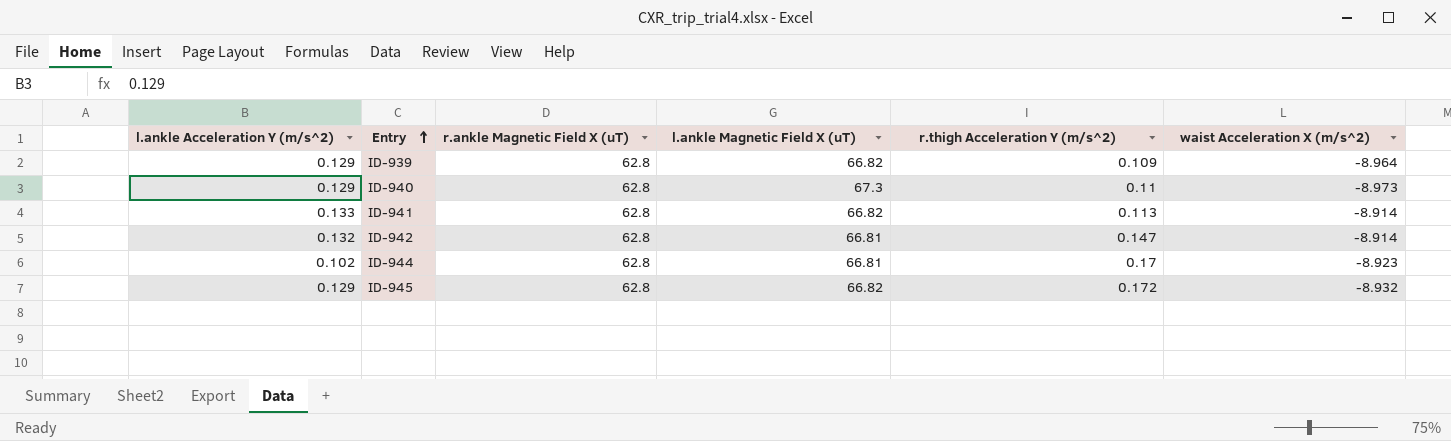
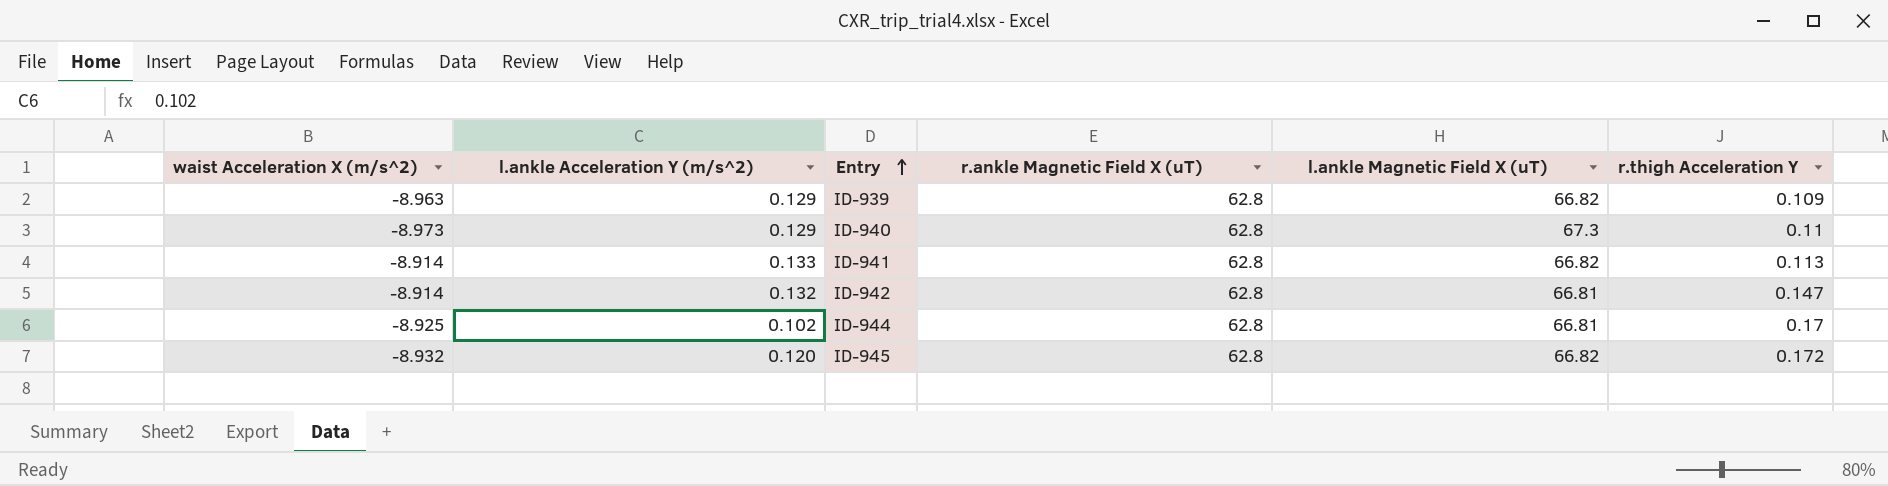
column waist Acceleration X (m/s^2) | position: 6 -> 1
column name: r.thigh Acceleration Y (m/s^2) -> r.thigh Acceleration Y
ID-939 | waist Acceleration X (m/s^2): -8.964 -> -8.963
ID-944 | waist Acceleration X (m/s^2): -8.923 -> -8.925
ID-945 | l.ankle Acceleration Y (m/s^2): 0.129 -> 0.120

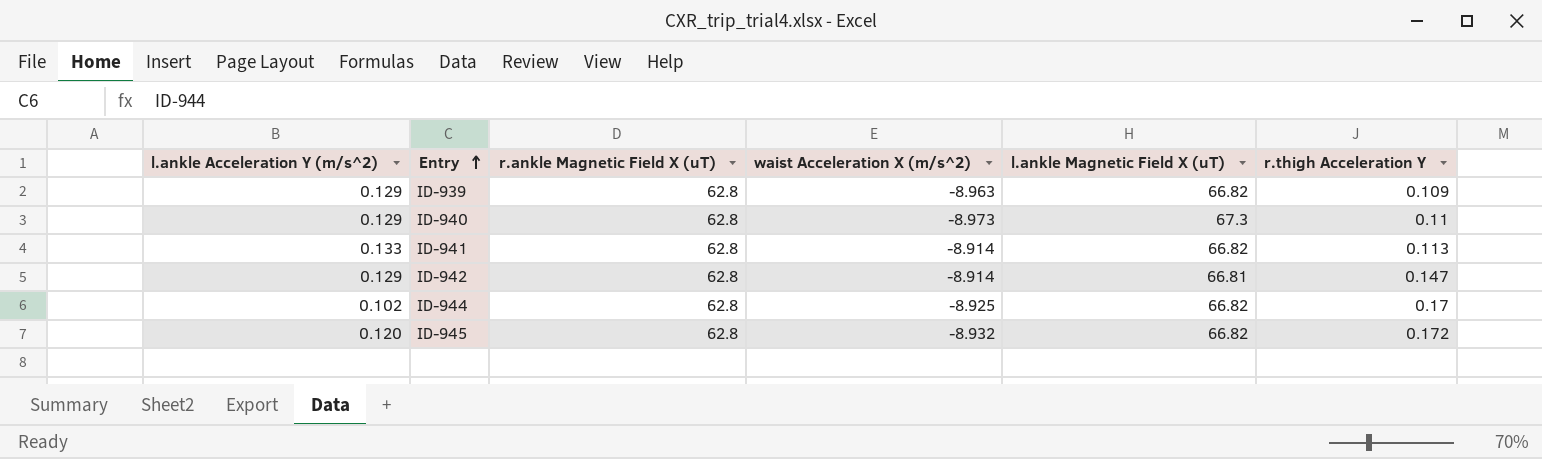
column waist Acceleration X (m/s^2) | position: 1 -> 4
ID-942 | l.ankle Acceleration Y (m/s^2): 0.132 -> 0.129
ID-944 | l.ankle Magnetic Field X (uT): 66.81 -> 66.82

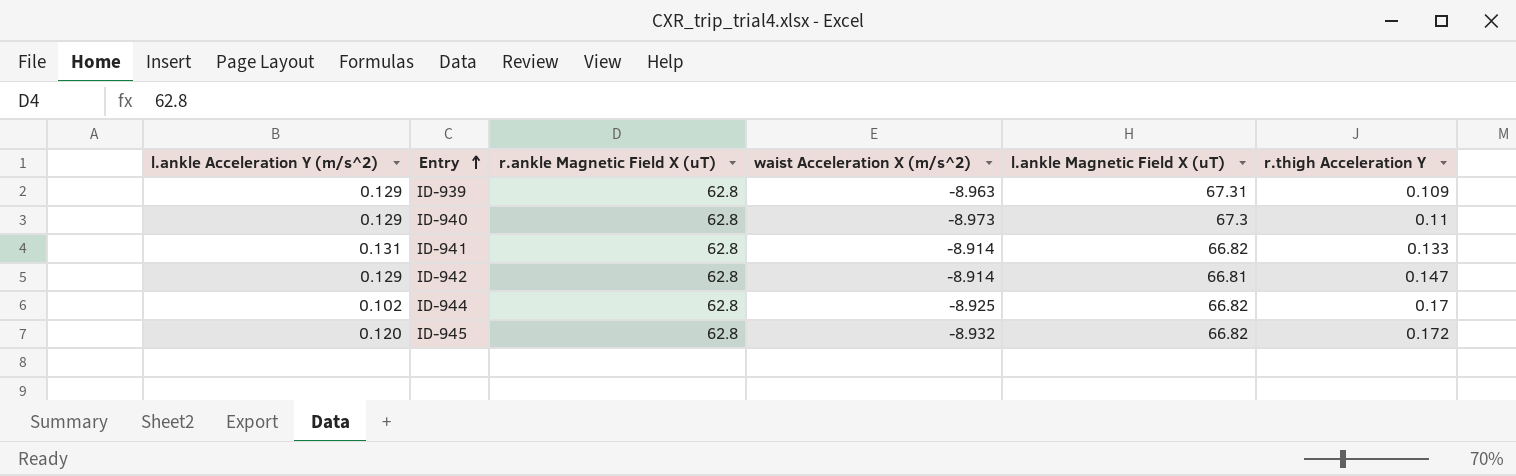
ID-939 | l.ankle Magnetic Field X (uT): 66.82 -> 67.31
ID-941 | l.ankle Acceleration Y (m/s^2): 0.133 -> 0.131
ID-941 | r.thigh Acceleration Y: 0.113 -> 0.133

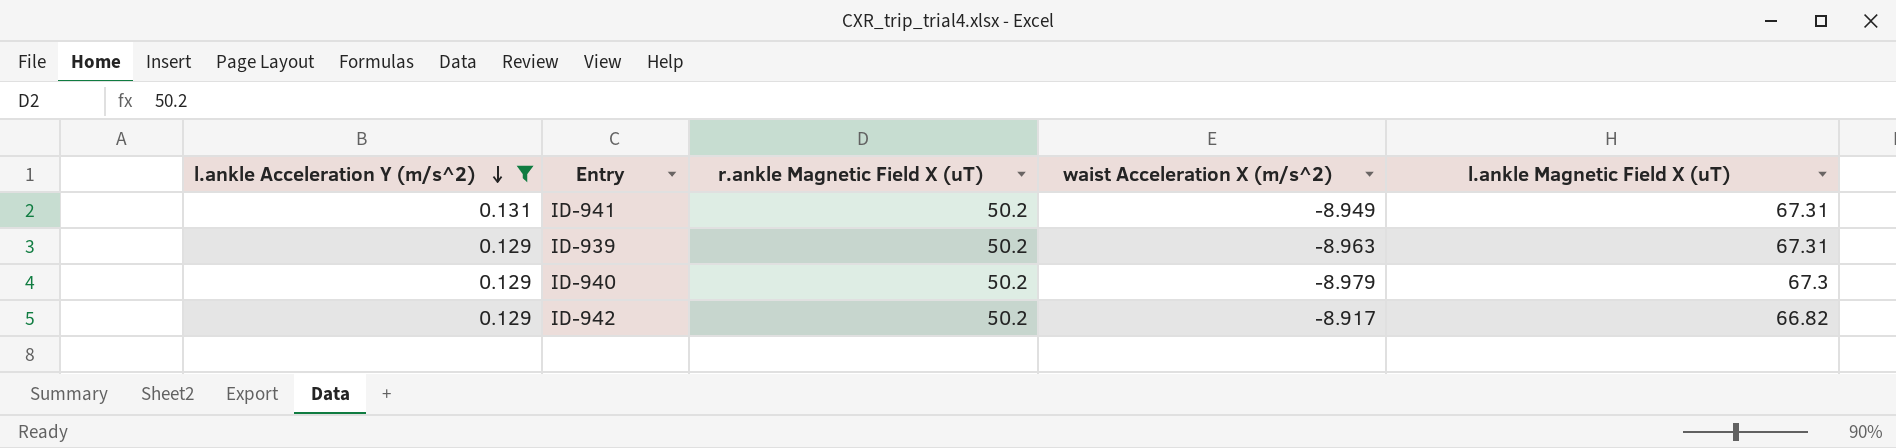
filter: none -> l.ankle Acceleration Y (m/s^2) >= 0.129
row order: Entry ascending -> l.ankle Acceleration Y (m/s^2) descending
column r.thigh Acceleration Y | position: 6 -> none
ID-941 | r.ankle Magnetic Field X (uT): 62.8 -> 50.2
ID-941 | waist Acceleration X (m/s^2): -8.914 -> -8.949
ID-941 | l.ankle Magnetic Field X (uT): 66.82 -> 67.31
ID-939 | r.ankle Magnetic Field X (uT): 62.8 -> 50.2
ID-940 | r.ankle Magnetic Field X (uT): 62.8 -> 50.2
ID-940 | waist Acceleration X (m/s^2): -8.973 -> -8.979
ID-942 | r.ankle Magnetic Field X (uT): 62.8 -> 50.2
ID-942 | waist Acceleration X (m/s^2): -8.914 -> -8.917
ID-942 | l.ankle Magnetic Field X (uT): 66.81 -> 66.82

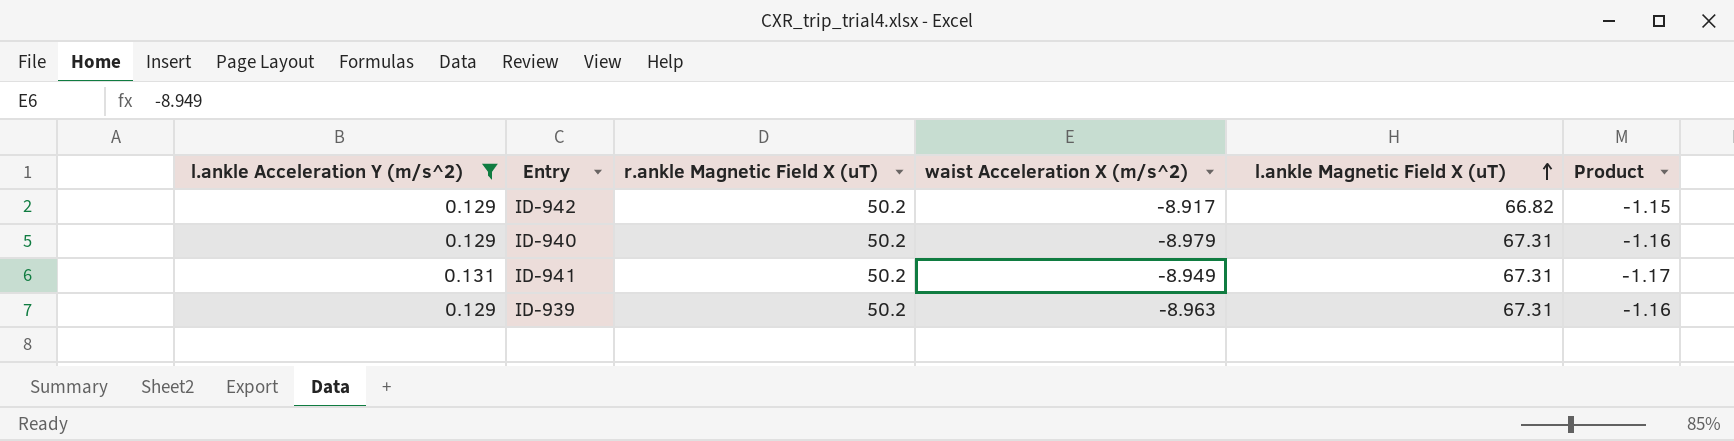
row order: l.ankle Acceleration Y (m/s^2) descending -> l.ankle Magnetic Field X (uT) ascending
column Product | formula: none -> [l.ankle Acceleration Y (m/s^2)] * [waist Acceleration X (m/s^2)]
ID-940 | l.ankle Magnetic Field X (uT): 67.3 -> 67.31

